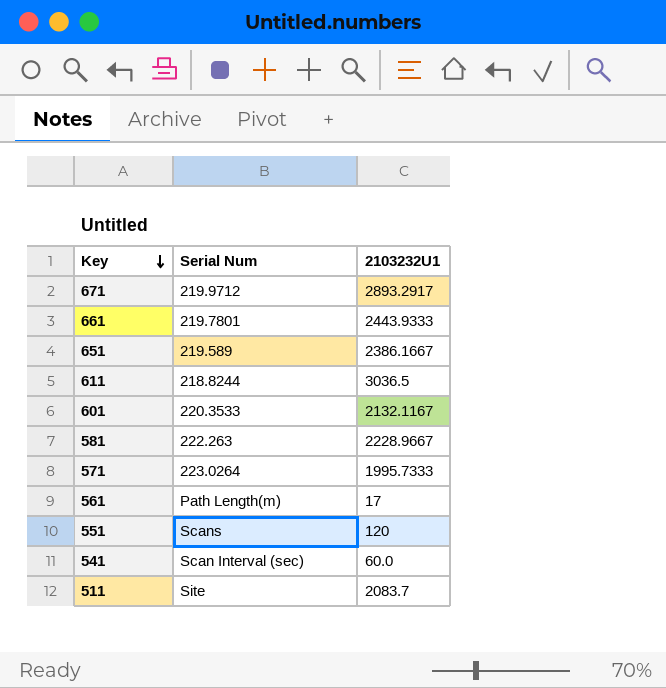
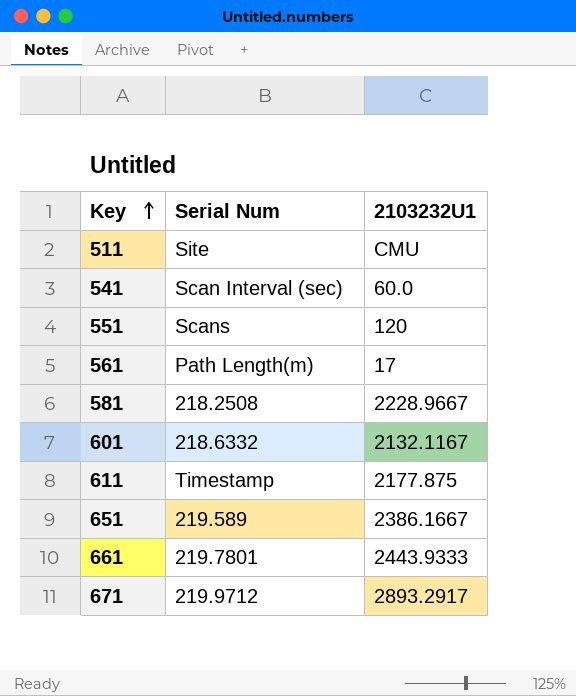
row order: Key descending -> Key ascending
row 571: 223.0264 | 1995.7333 -> none
511 | 2103232U1: 2083.7 -> CMU
581 | Serial Num: 222.263 -> 218.2508
601 | Serial Num: 220.3533 -> 218.6332
611 | Serial Num: 218.8244 -> Timestamp
611 | 2103232U1: 3036.5 -> 2177.875

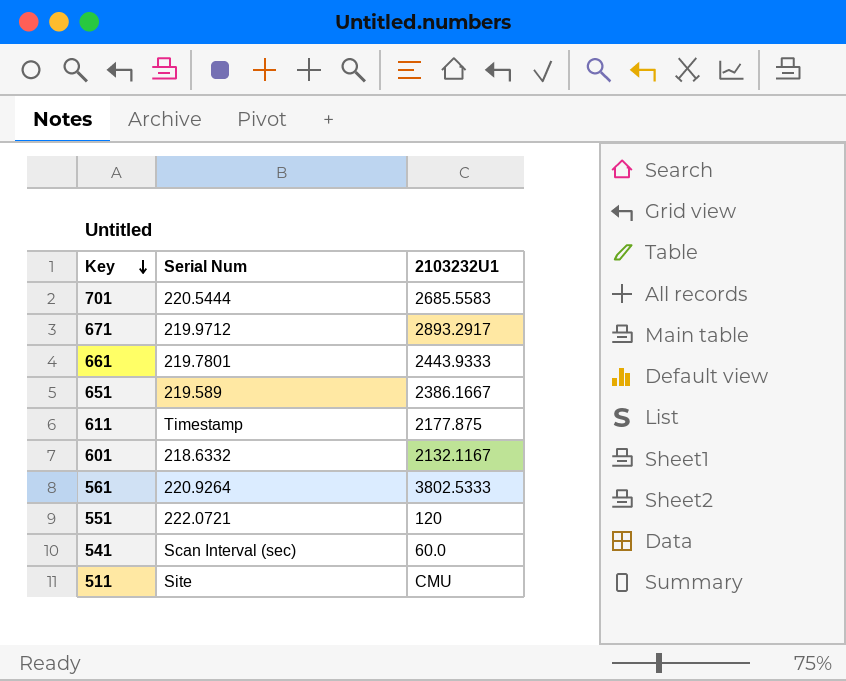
row order: Key ascending -> Key descending
row 581: 218.2508 | 2228.9667 -> none
row 701: none -> 220.5444 | 2685.5583
561 | Serial Num: Path Length(m) -> 220.9264
561 | 2103232U1: 17 -> 3802.5333
551 | Serial Num: Scans -> 222.0721

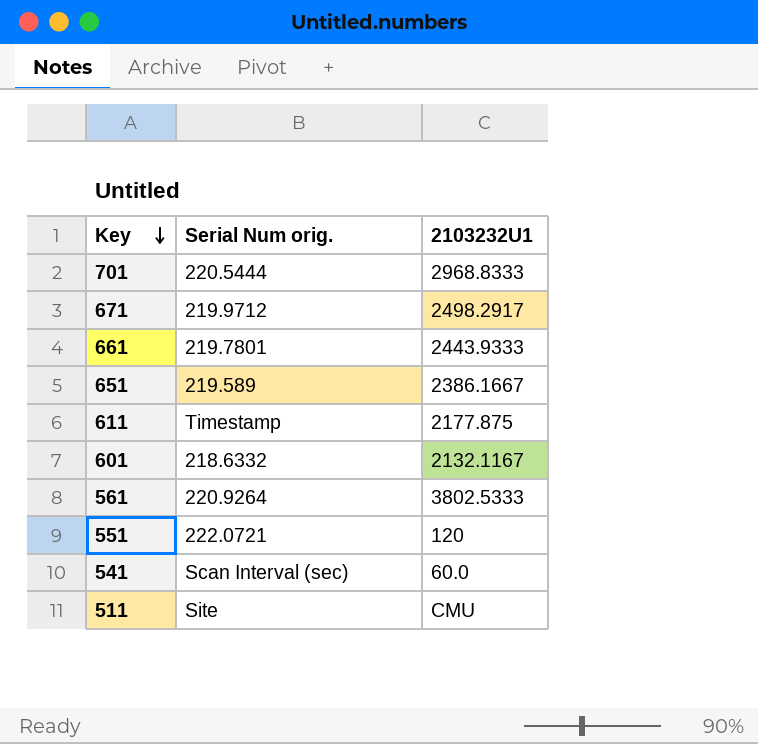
column name: Serial Num -> Serial Num orig.
701 | 2103232U1: 2685.5583 -> 2968.8333
671 | 2103232U1: 2893.2917 -> 2498.2917

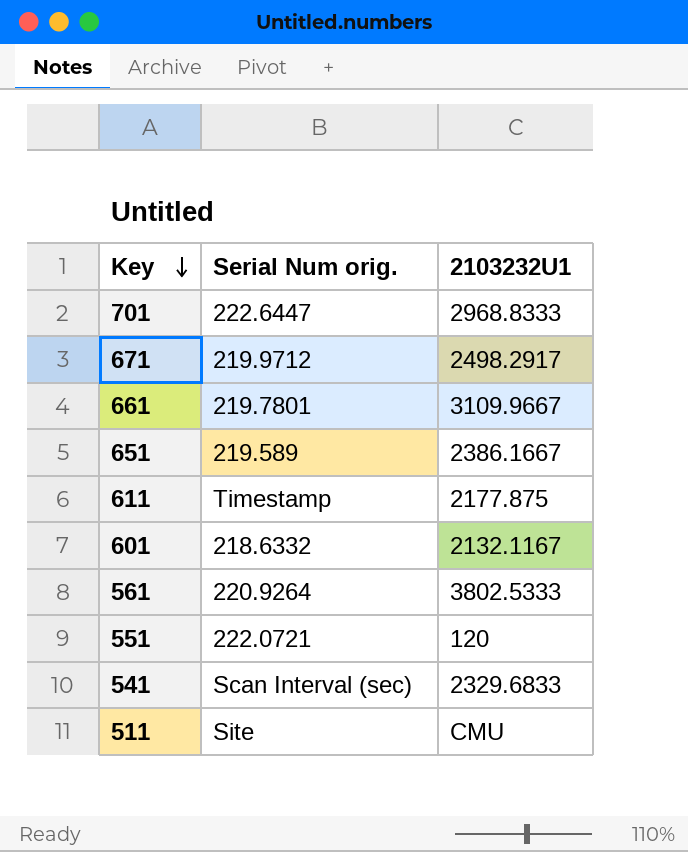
701 | Serial Num orig.: 220.5444 -> 222.6447
661 | 2103232U1: 2443.9333 -> 3109.9667
541 | 2103232U1: 60.0 -> 2329.6833

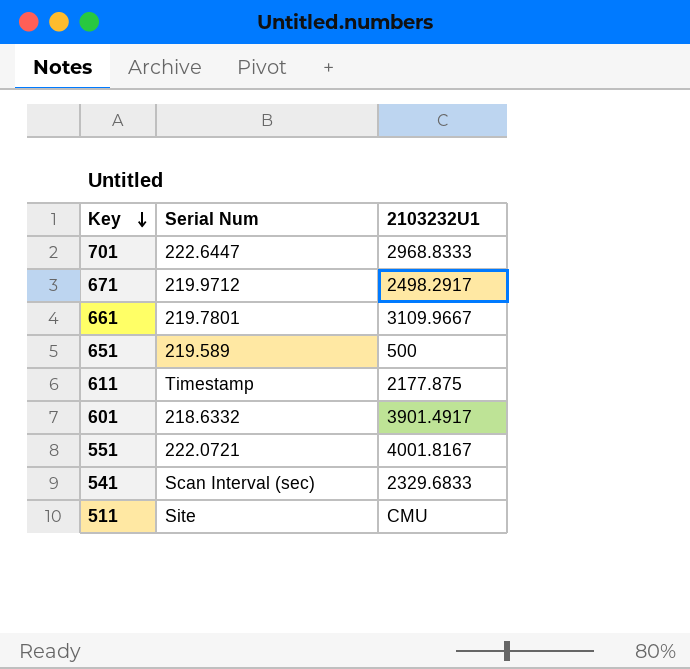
column name: Serial Num orig. -> Serial Num
row 561: 220.9264 | 3802.5333 -> none
651 | 2103232U1: 2386.1667 -> 500
601 | 2103232U1: 2132.1167 -> 3901.4917
551 | 2103232U1: 120 -> 4001.8167

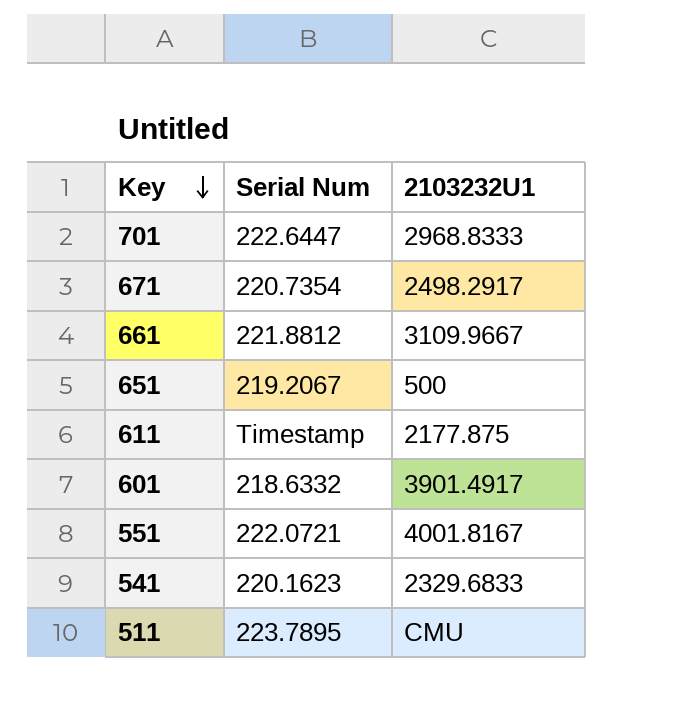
671 | Serial Num: 219.9712 -> 220.7354
661 | Serial Num: 219.7801 -> 221.8812
651 | Serial Num: 219.589 -> 219.2067
541 | Serial Num: Scan Interval (sec) -> 220.1623
511 | Serial Num: Site -> 223.7895

